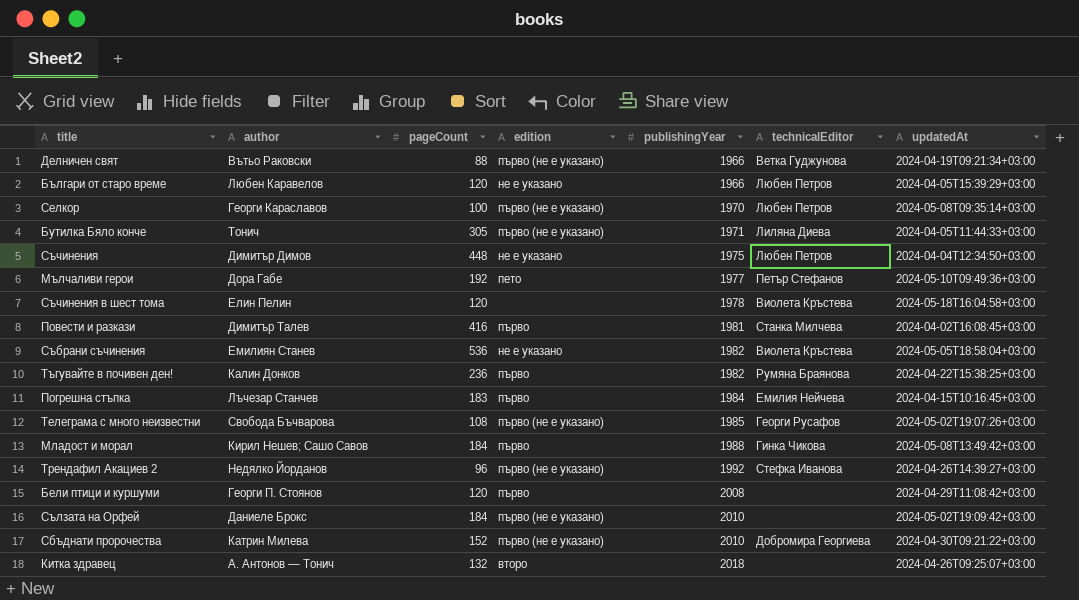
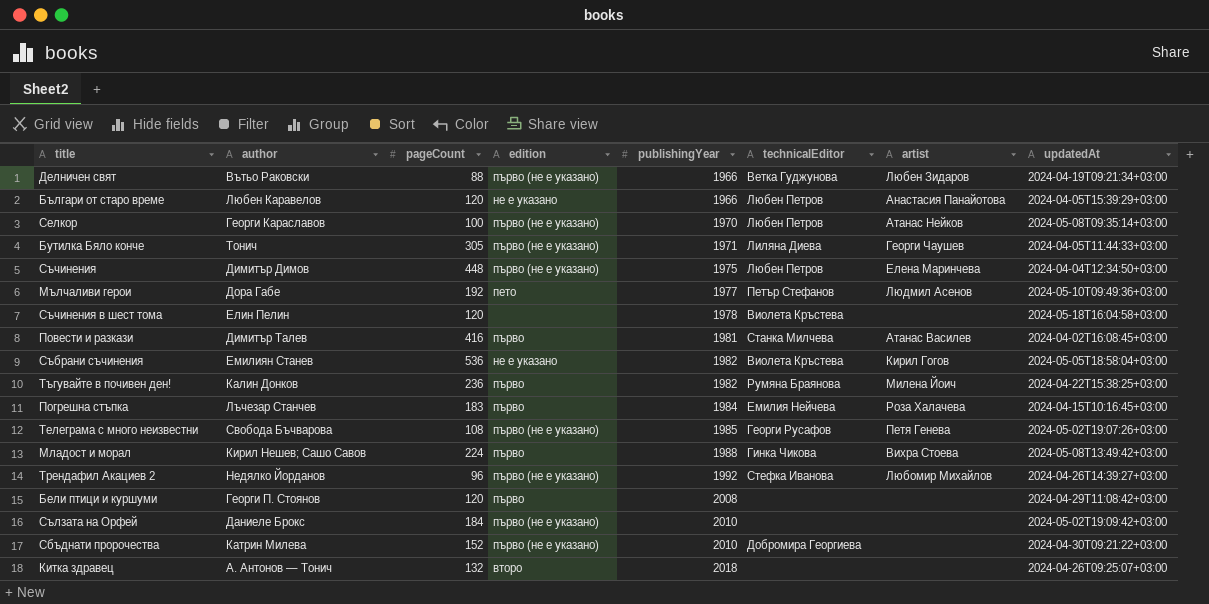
column artist | position: none -> 7
Съчинения | edition: не е указано -> първо (не е указано)
Младост и морал | pageCount: 184 -> 224

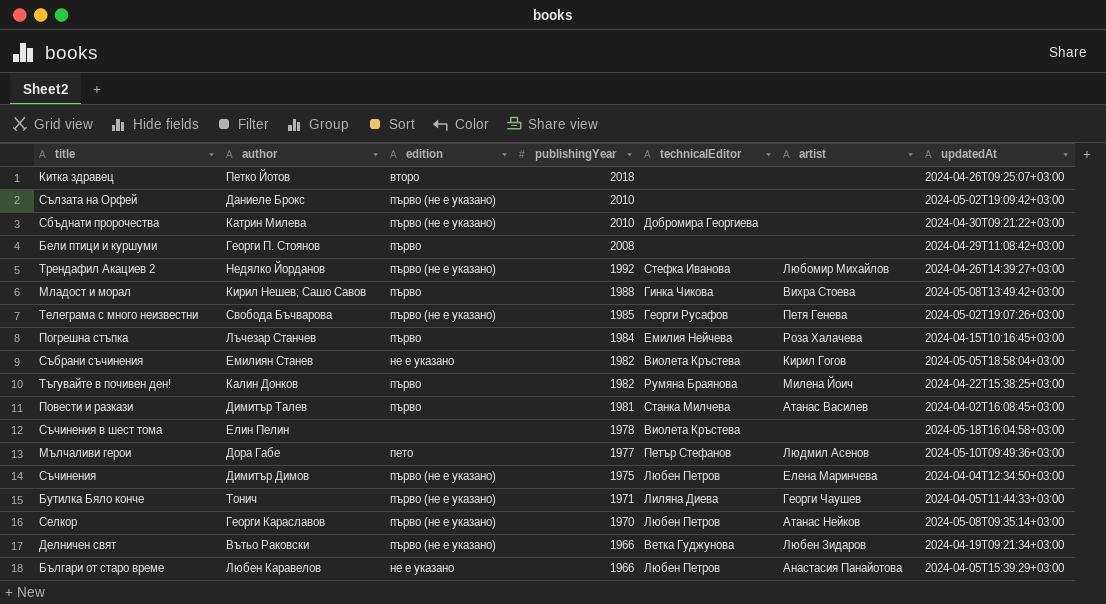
row order: publishingYear ascending -> publishingYear descending
column pageCount | position: 3 -> none
Китка здравец | author: А. Антонов — Тонич -> Петко Йотов

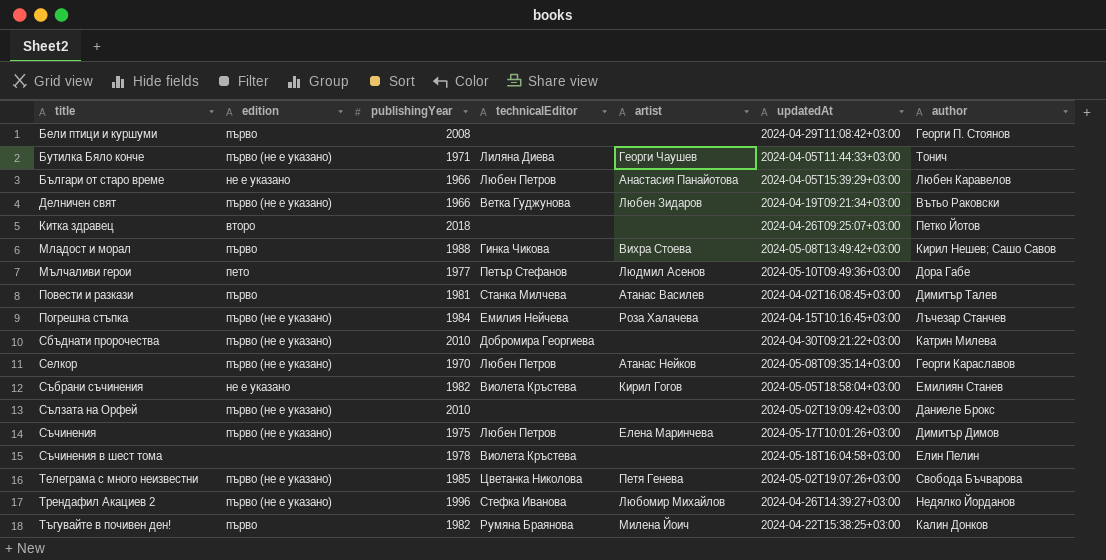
row order: publishingYear descending -> title ascending
column author | position: 2 -> 7
Погрешна стъпка | edition: първо -> първо (не е указано)
Съчинения | updatedAt: 2024-04-04T12:34:50+03:00 -> 2024-05-17T10:01:26+03:00
Телеграма с много неизвестни | technicalEditor: Георги Русафов -> Цветанка Николова
Трендафил Акациев 2 | publishingYear: 1992 -> 1996

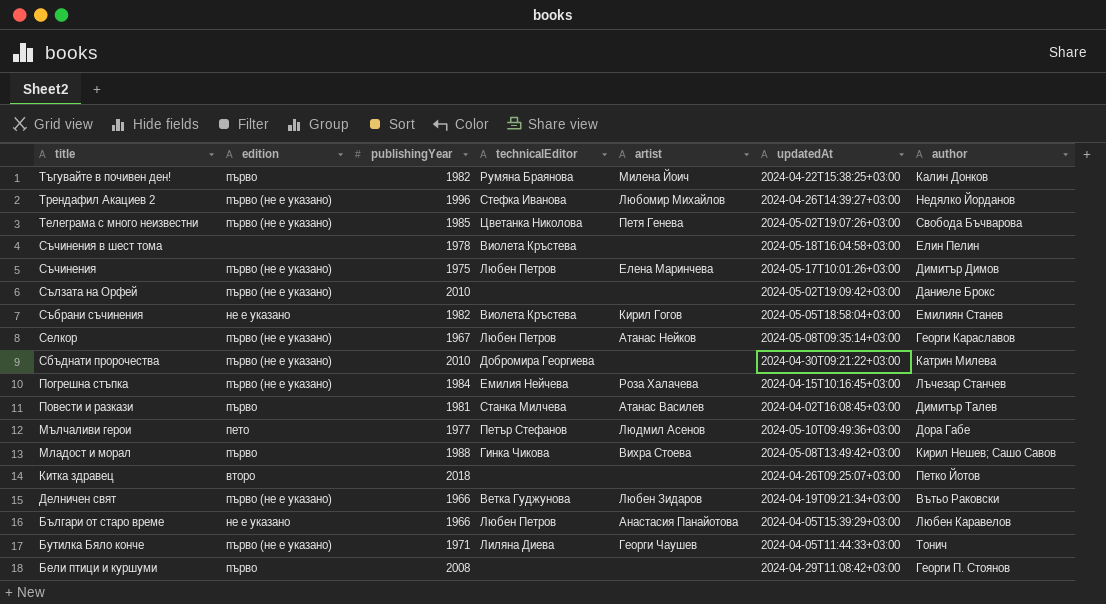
row order: title ascending -> title descending
Селкор | publishingYear: 1970 -> 1967

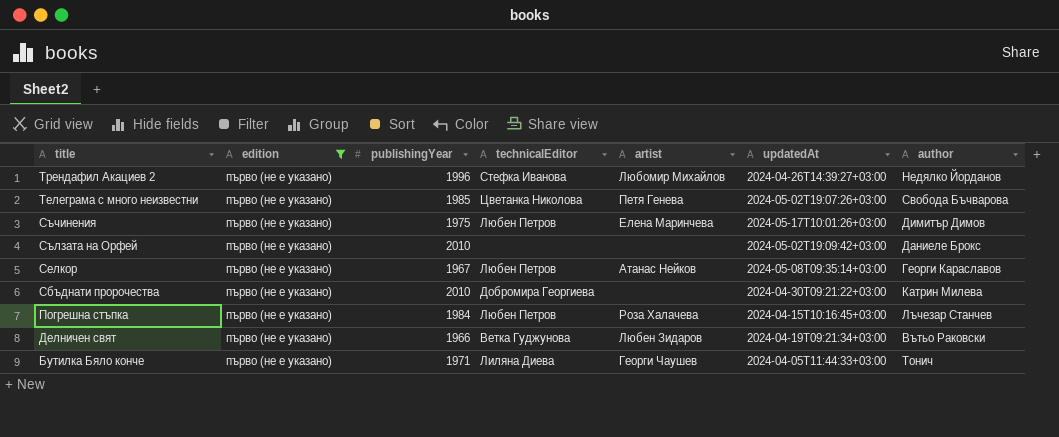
filter: none -> edition = първо (не е указано)
Погрешна стъпка | technicalEditor: Емилия Нейчева -> Любен Петров

